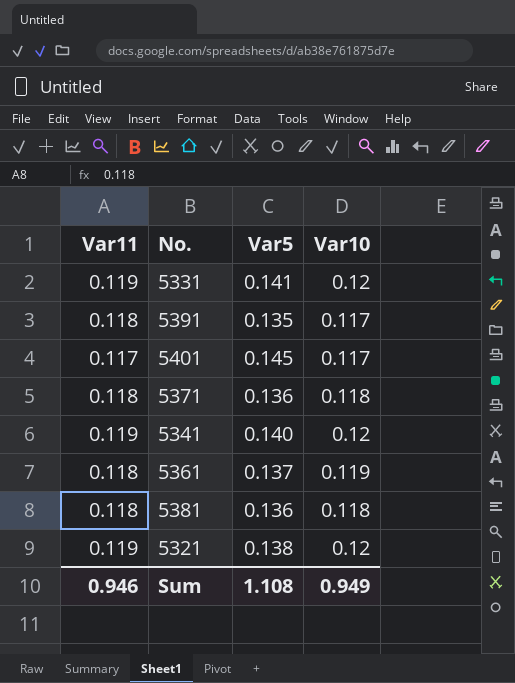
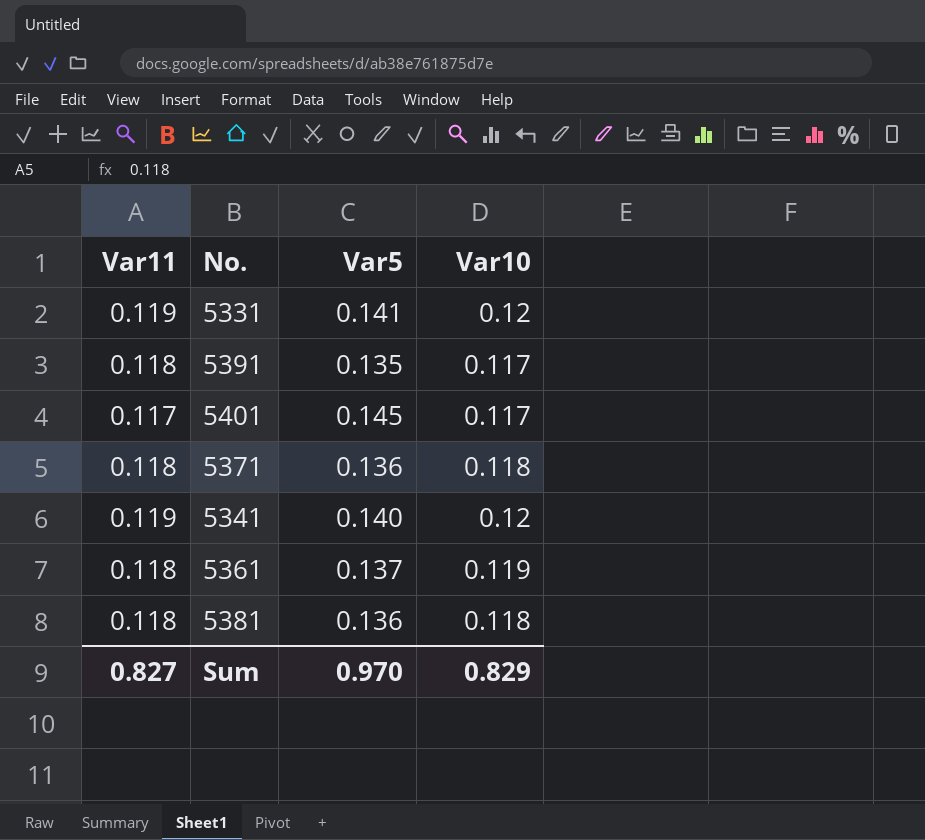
row 5321: 0.119 | 0.138 | 0.12 -> none
Sum | Var11: 0.946 -> 0.827
Sum | Var5: 1.108 -> 0.970
Sum | Var10: 0.949 -> 0.829

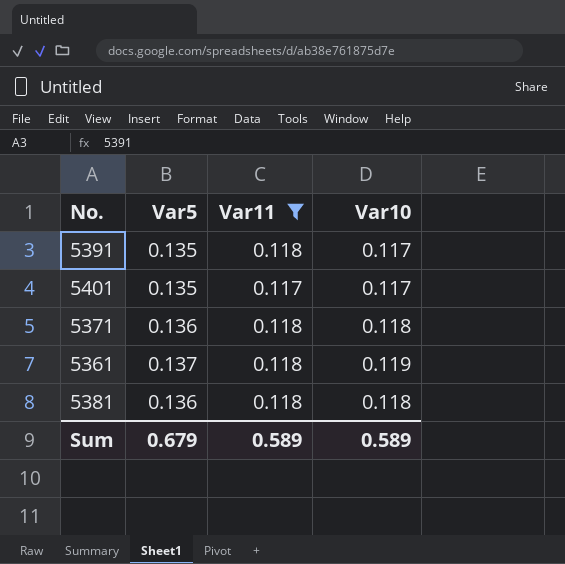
filter: none -> Var11 != 0.119
column Var11 | position: 1 -> 3
5401 | Var5: 0.145 -> 0.135
Sum | Var5: 0.970 -> 0.679
Sum | Var11: 0.827 -> 0.589
Sum | Var10: 0.829 -> 0.589

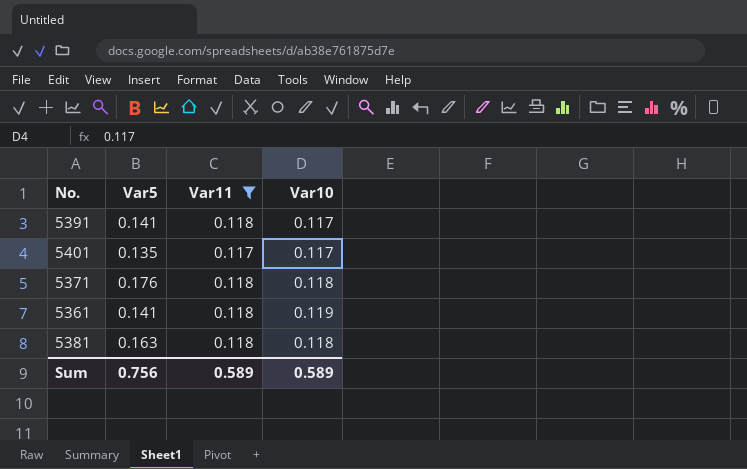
5391 | Var5: 0.135 -> 0.141
5371 | Var5: 0.136 -> 0.176
5361 | Var5: 0.137 -> 0.141
5381 | Var5: 0.136 -> 0.163
Sum | Var5: 0.679 -> 0.756

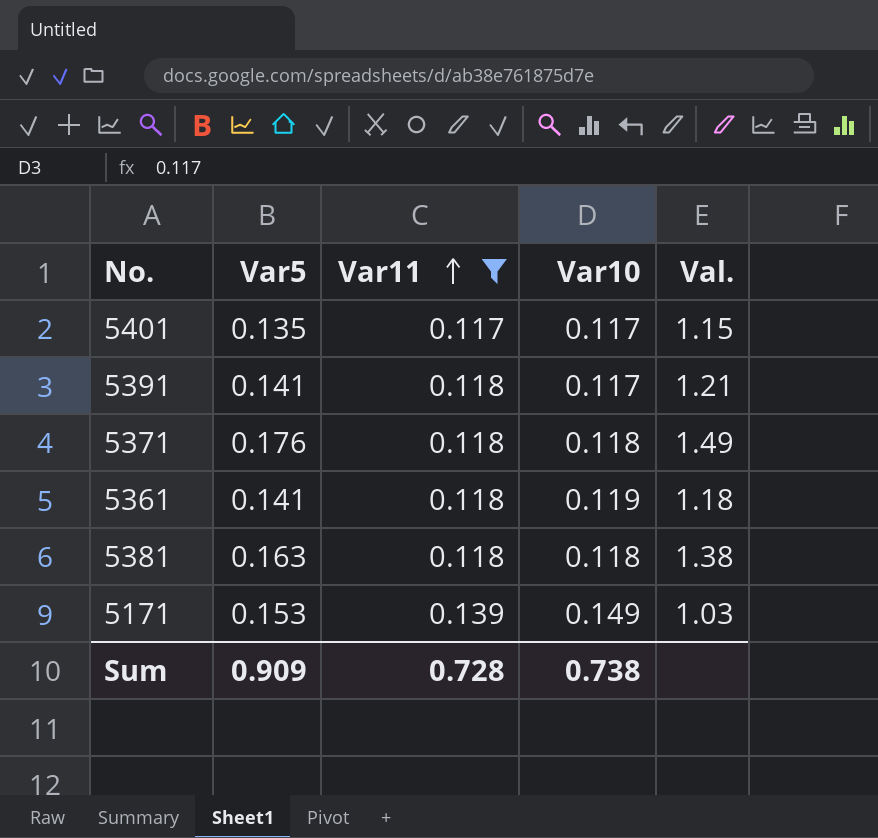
row order: none -> Var11 ascending
column Val. | formula: none -> [Var5] / [Var10]
row 5171: none -> 0.153 | 0.139 | 0.149 | 1.03
Sum | Var5: 0.756 -> 0.909
Sum | Var11: 0.589 -> 0.728
Sum | Var10: 0.589 -> 0.738

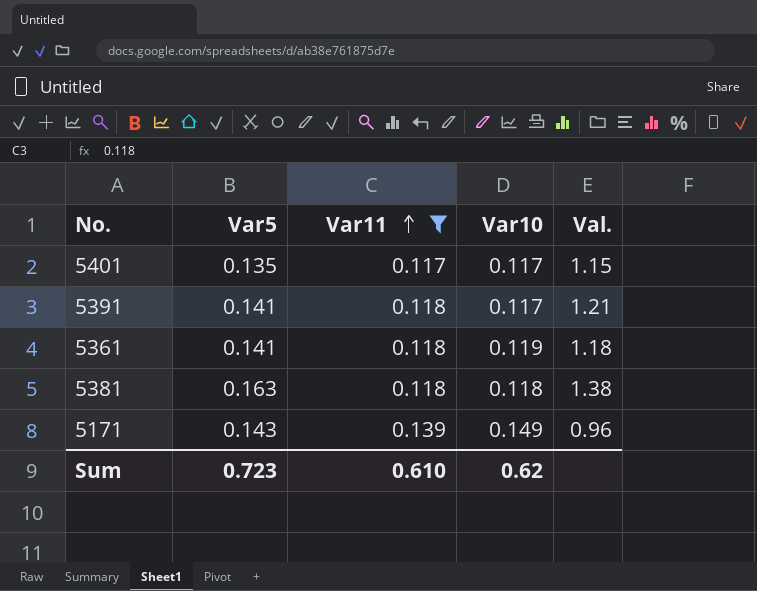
row 5371: 0.176 | 0.118 | 0.118 | 1.49 -> none
5171 | Var5: 0.153 -> 0.143
5171 | Val.: 1.03 -> 0.96
Sum | Var5: 0.909 -> 0.723
Sum | Var11: 0.728 -> 0.610
Sum | Var10: 0.738 -> 0.62

